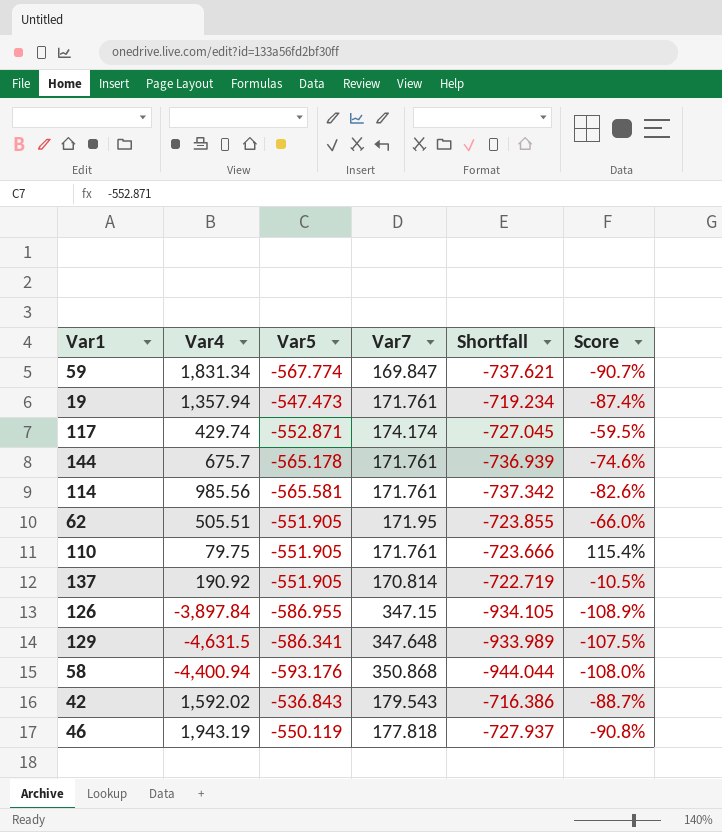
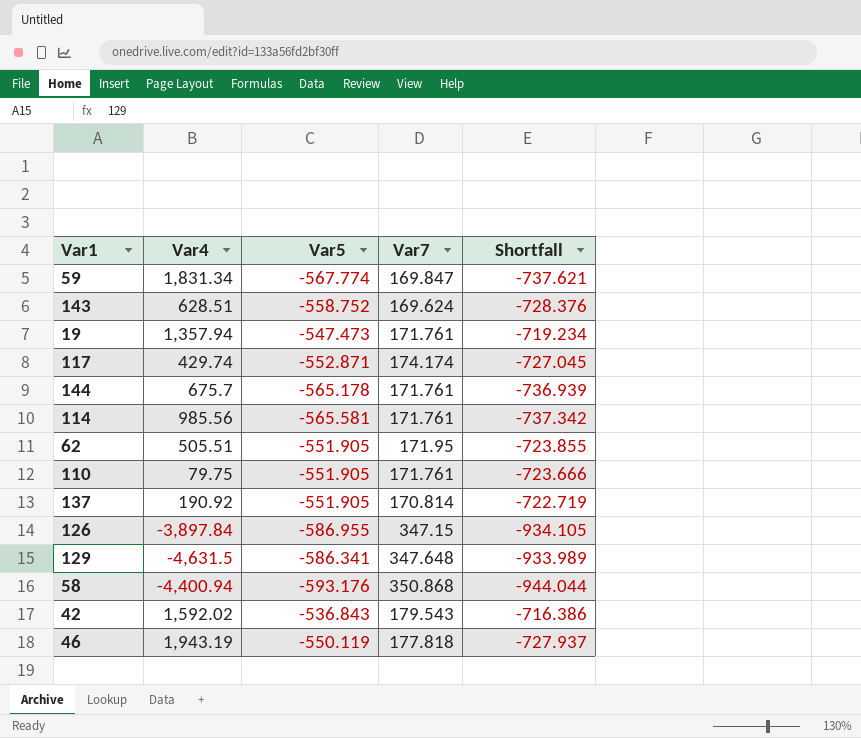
column Score | formula: ([Var7] - [Var4]) / [Var4] -> none
row 143: none -> 628.51 | -558.752 | 169.624 | -728.376

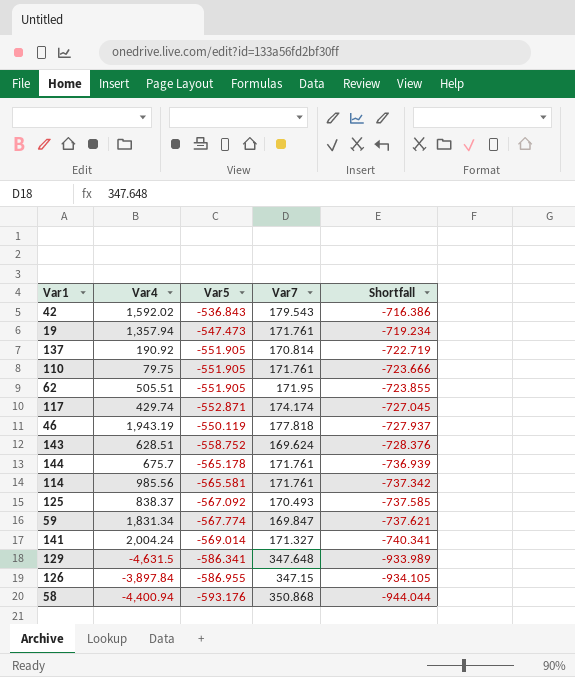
row order: none -> Shortfall descending
row 125: none -> 838.37 | -567.092 | 170.493 | -737.585
row 141: none -> 2,004.24 | -569.014 | 171.327 | -740.341

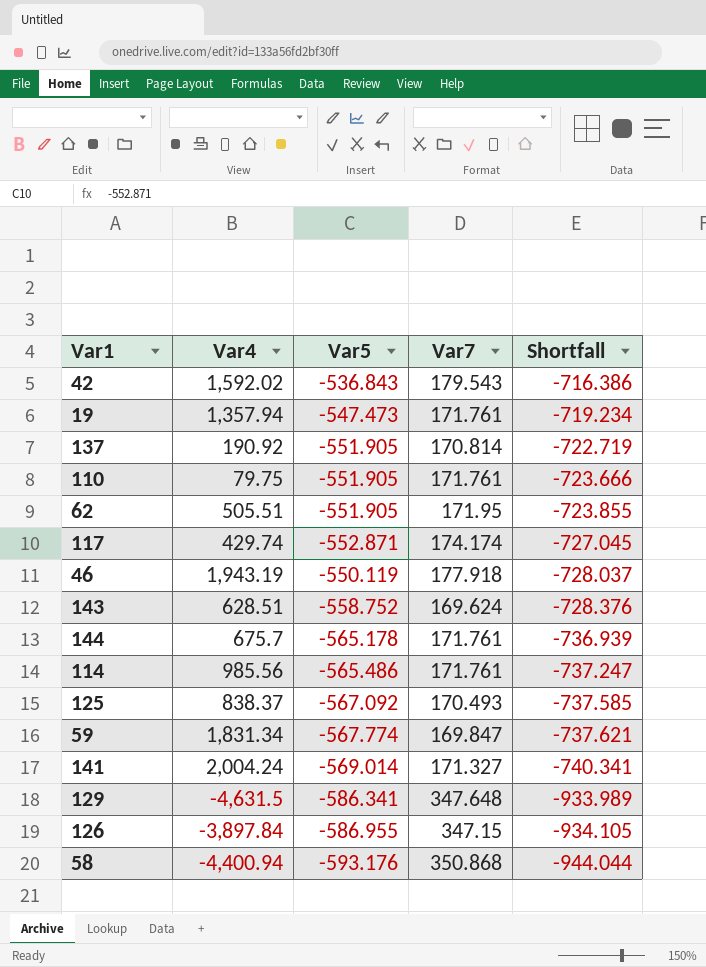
46 | Var7: 177.818 -> 177.918
46 | Shortfall: -727.937 -> -728.037
114 | Var5: -565.581 -> -565.486
114 | Shortfall: -737.342 -> -737.247

